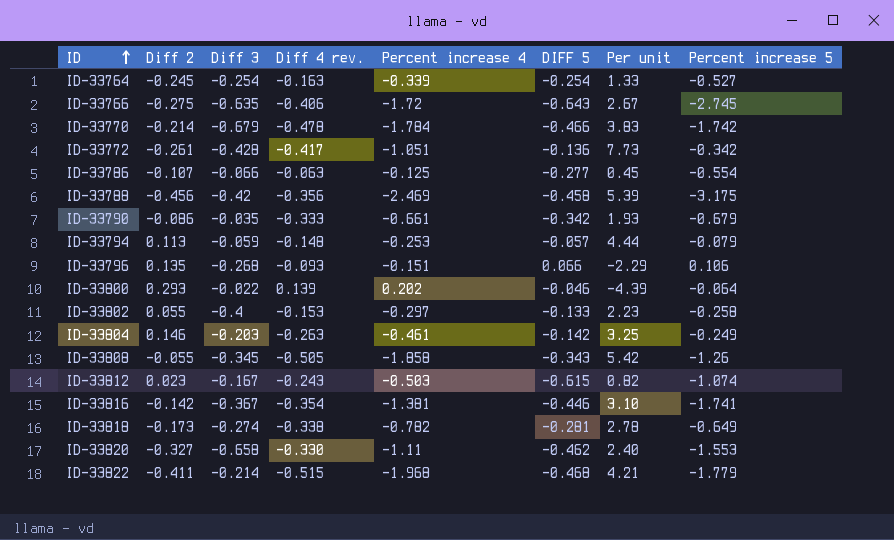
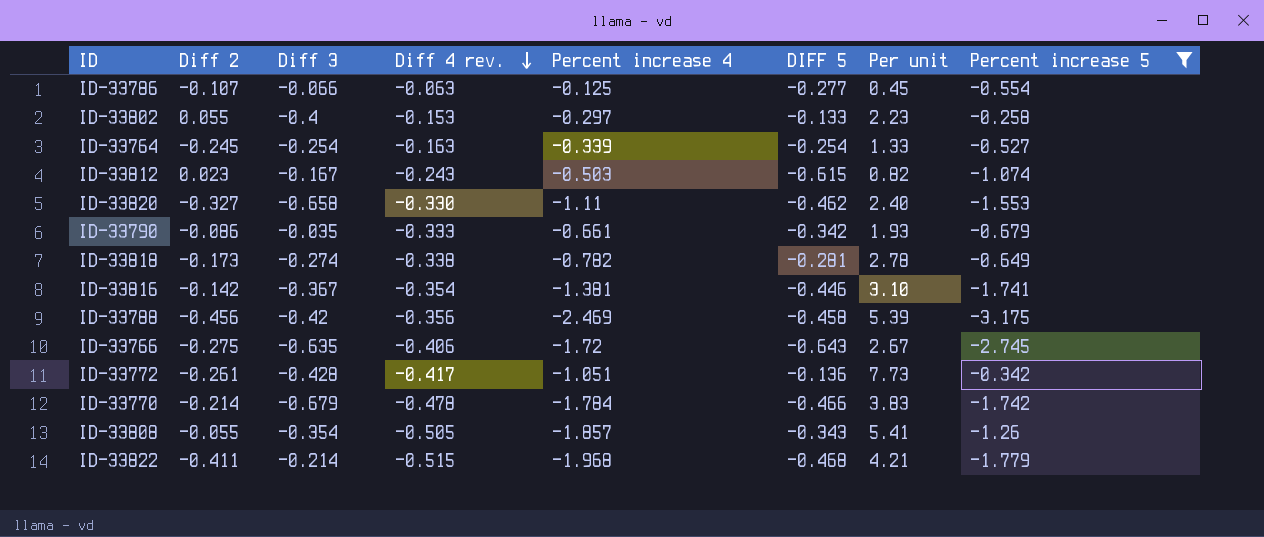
filter: none -> Percent increase 5 <= -0.258
row order: ID ascending -> Diff 4 rev. descending
ID-33808 | Diff 3: -0.345 -> -0.354
ID-33808 | Percent increase 4: -1.858 -> -1.857
ID-33808 | Per unit: 5.42 -> 5.41

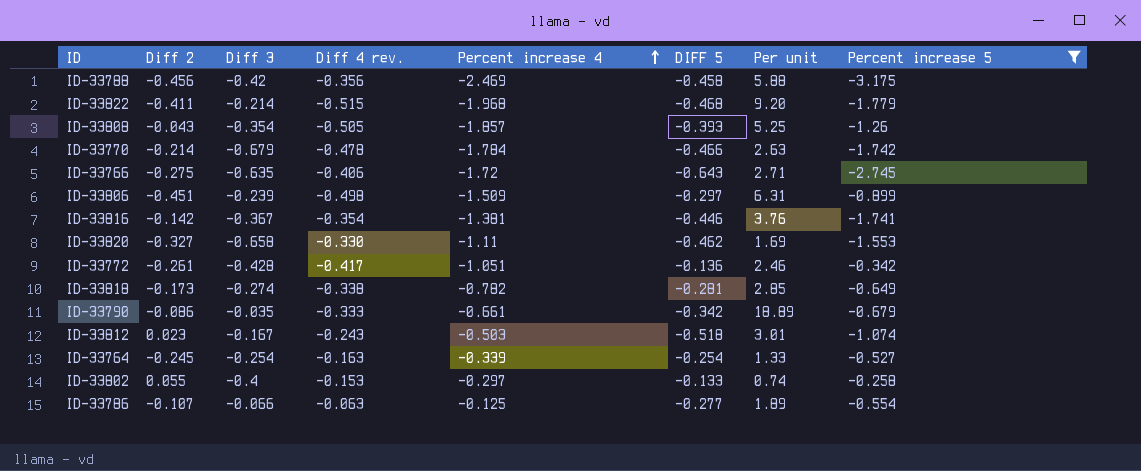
row order: Diff 4 rev. descending -> Percent increase 4 ascending
column Per unit | formula: [Percent increase 4] / [DIFF 5] -> [Percent increase 4] / [Diff 3]
ID-33808 | Diff 2: -0.055 -> -0.043
ID-33808 | DIFF 5: -0.343 -> -0.393
row ID-33806: none -> -0.451 | -0.239 | -0.498 | -1.509 | -0.297 | 6.31 | -0.899
ID-33812 | DIFF 5: -0.615 -> -0.518

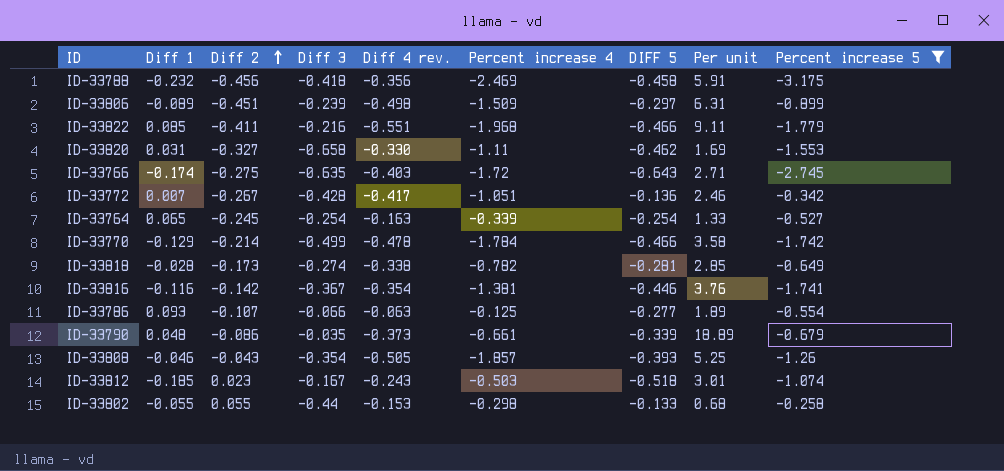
row order: Percent increase 4 ascending -> Diff 2 ascending
column Diff 1 | position: none -> 2
ID-33788 | Diff 3: -0.42 -> -0.418
ID-33788 | Per unit: 5.88 -> 5.91
ID-33822 | Diff 3: -0.214 -> -0.216
ID-33822 | Diff 4 rev.: -0.515 -> -0.551
ID-33822 | DIFF 5: -0.468 -> -0.466
ID-33822 | Per unit: 9.20 -> 9.11
ID-33766 | Diff 4 rev.: -0.406 -> -0.403
ID-33772 | Diff 2: -0.261 -> -0.267
ID-33770 | Diff 3: -0.679 -> -0.499
ID-33770 | Per unit: 2.63 -> 3.58
ID-33790 | Diff 4 rev.: -0.333 -> -0.373
ID-33790 | DIFF 5: -0.342 -> -0.339
ID-33802 | Diff 3: -0.4 -> -0.44
ID-33802 | Percent increase 4: -0.297 -> -0.298
ID-33802 | Per unit: 0.74 -> 0.68

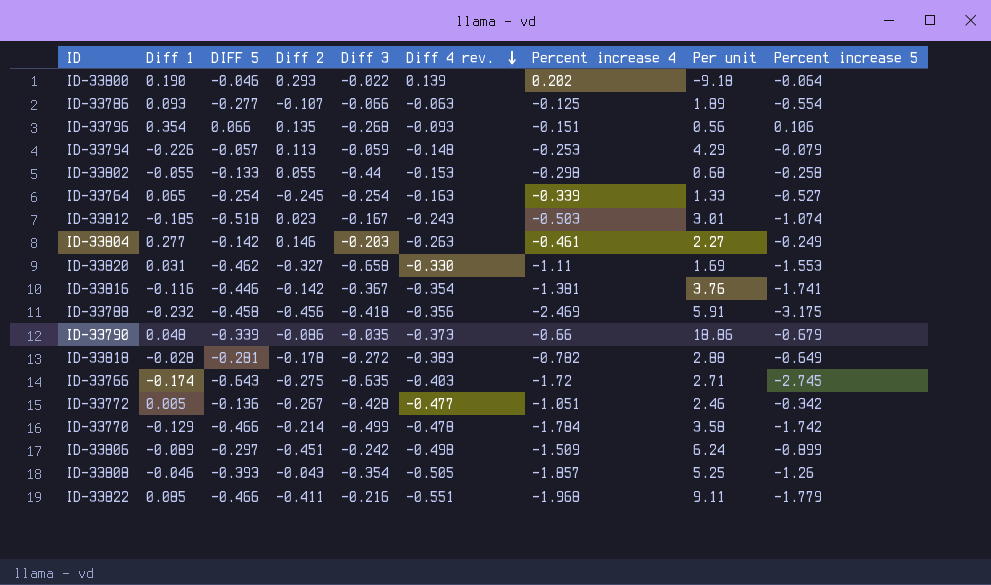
filter: Percent increase 5 <= -0.258 -> none
row order: Diff 2 ascending -> Diff 4 rev. descending
column DIFF 5 | position: 7 -> 3
ID-33790 | Percent increase 4: -0.661 -> -0.66
ID-33790 | Per unit: 18.89 -> 18.86
ID-33818 | Diff 2: -0.173 -> -0.178
ID-33818 | Diff 3: -0.274 -> -0.272
ID-33818 | Diff 4 rev.: -0.338 -> -0.383
ID-33818 | Per unit: 2.85 -> 2.88
ID-33772 | Diff 1: 0.007 -> 0.005
ID-33772 | Diff 4 rev.: -0.417 -> -0.477
ID-33806 | Diff 3: -0.239 -> -0.242
ID-33806 | Per unit: 6.31 -> 6.24

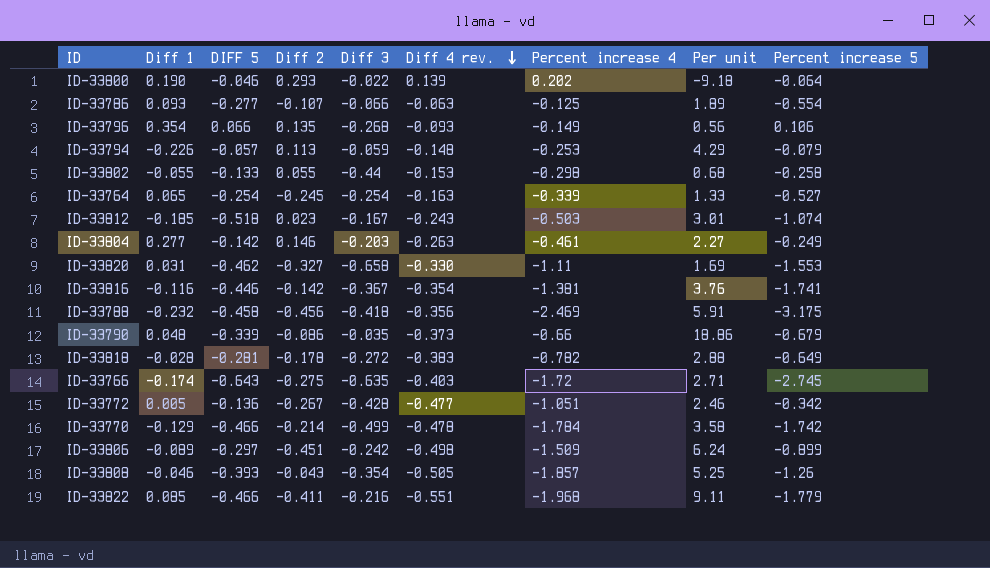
ID-33796 | Percent increase 4: -0.151 -> -0.149

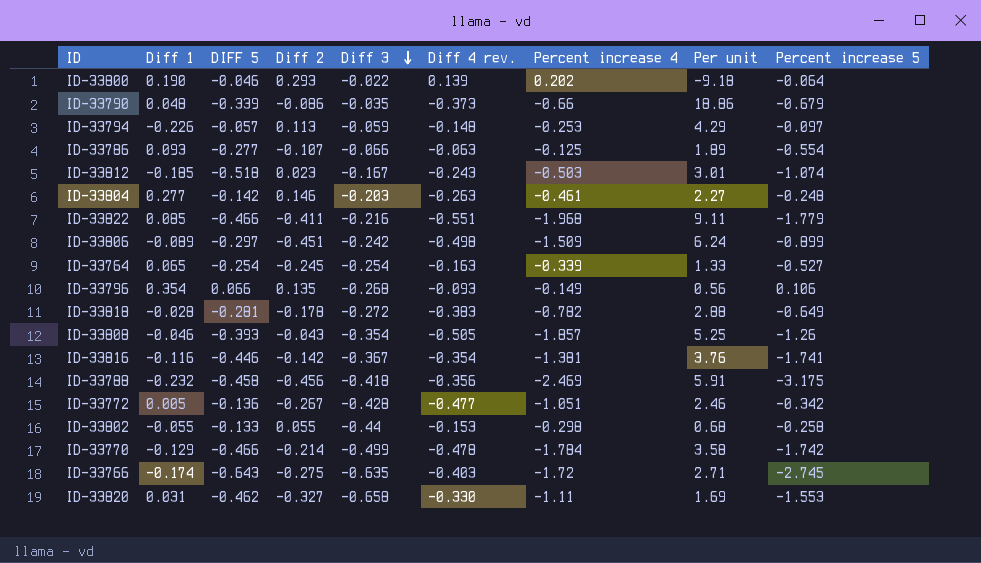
row order: Diff 4 rev. descending -> Diff 3 descending
ID-33794 | Percent increase 5: -0.079 -> -0.097
ID-33804 | Percent increase 5: -0.249 -> -0.248

